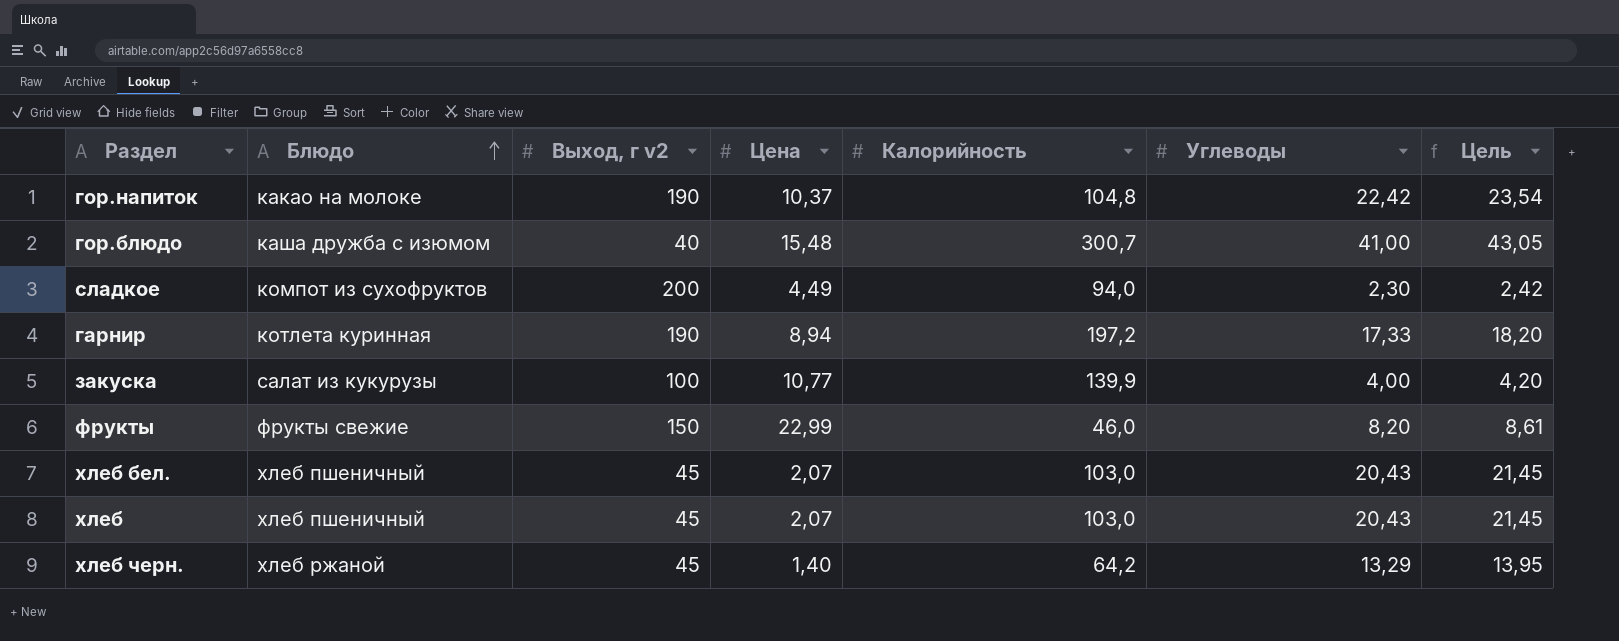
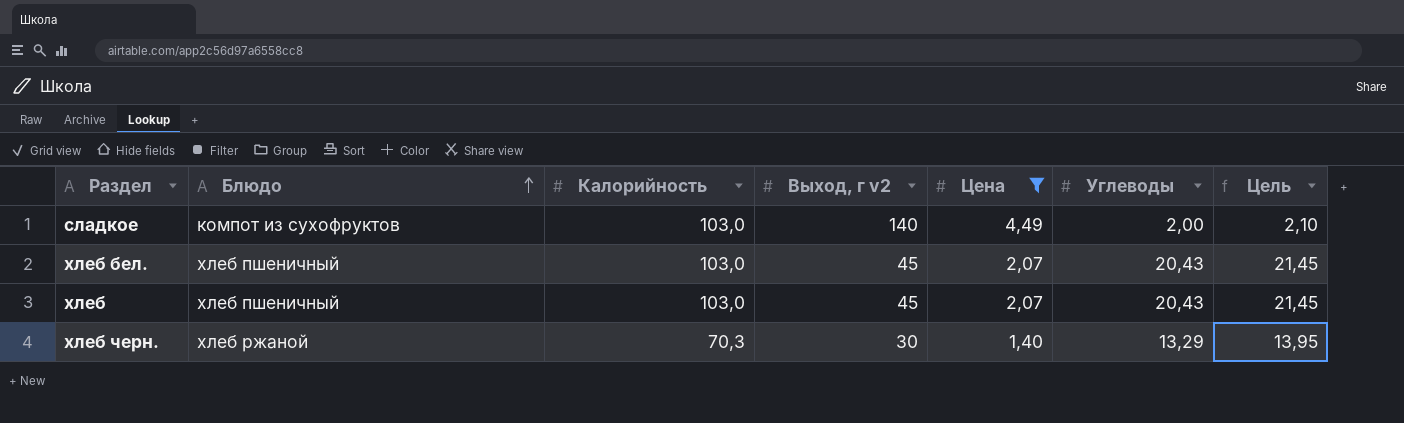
filter: none -> Цена <= 4,49
column Калорийность | position: 5 -> 3
сладкое | Калорийность: 94,0 -> 103,0
сладкое | Выход, г v2: 200 -> 140
сладкое | Углеводы: 2,30 -> 2,00
сладкое | Цель: 2,42 -> 2,10
хлеб черн. | Калорийность: 64,2 -> 70,3
хлеб черн. | Выход, г v2: 45 -> 30

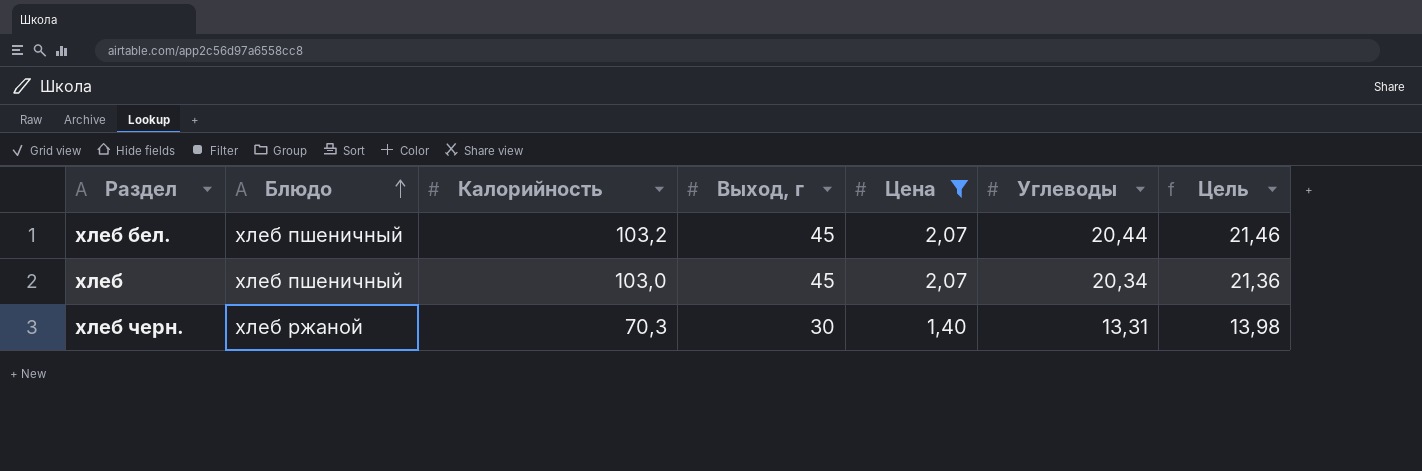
column name: Выход, г v2 -> Выход, г
row сладкое: компот из сухофруктов | 103,0 | 140 | 4,49 | 2,00 | 2,10 -> none
хлеб бел. | Калорийность: 103,0 -> 103,2
хлеб бел. | Углеводы: 20,43 -> 20,44
хлеб бел. | Цель: 21,45 -> 21,46
хлеб | Углеводы: 20,43 -> 20,34
хлеб | Цель: 21,45 -> 21,36
хлеб черн. | Углеводы: 13,29 -> 13,31
хлеб черн. | Цель: 13,95 -> 13,98

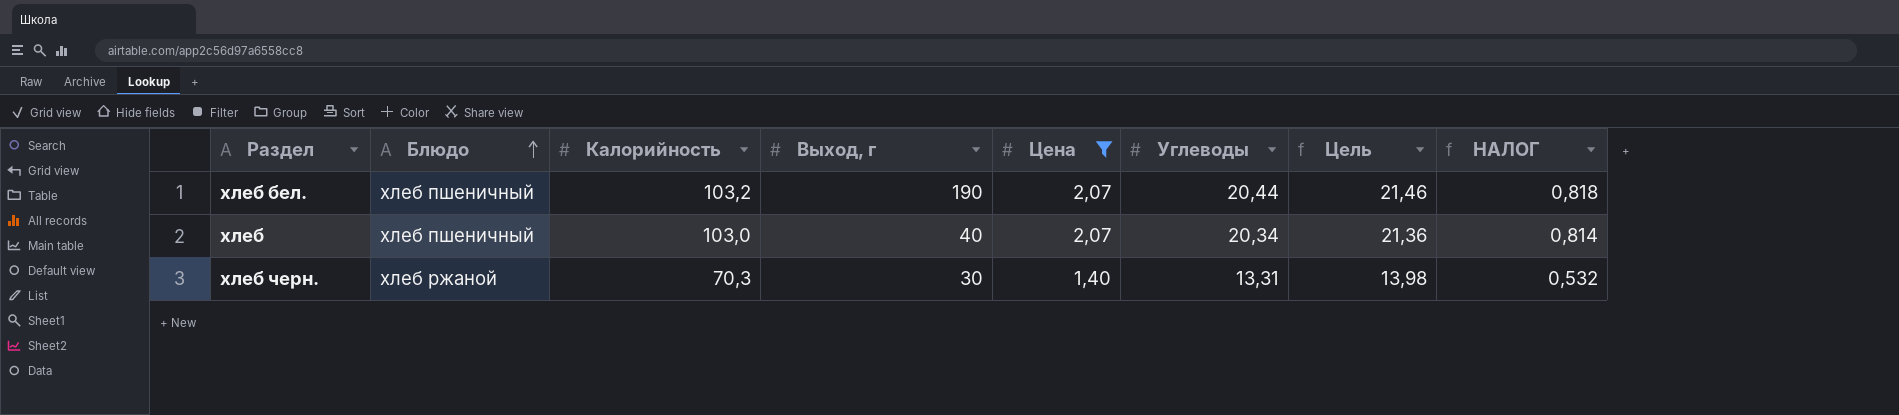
column НАЛОГ | formula: none -> [Углеводы] * 0,04
хлеб бел. | Выход, г: 45 -> 190
хлеб | Выход, г: 45 -> 40

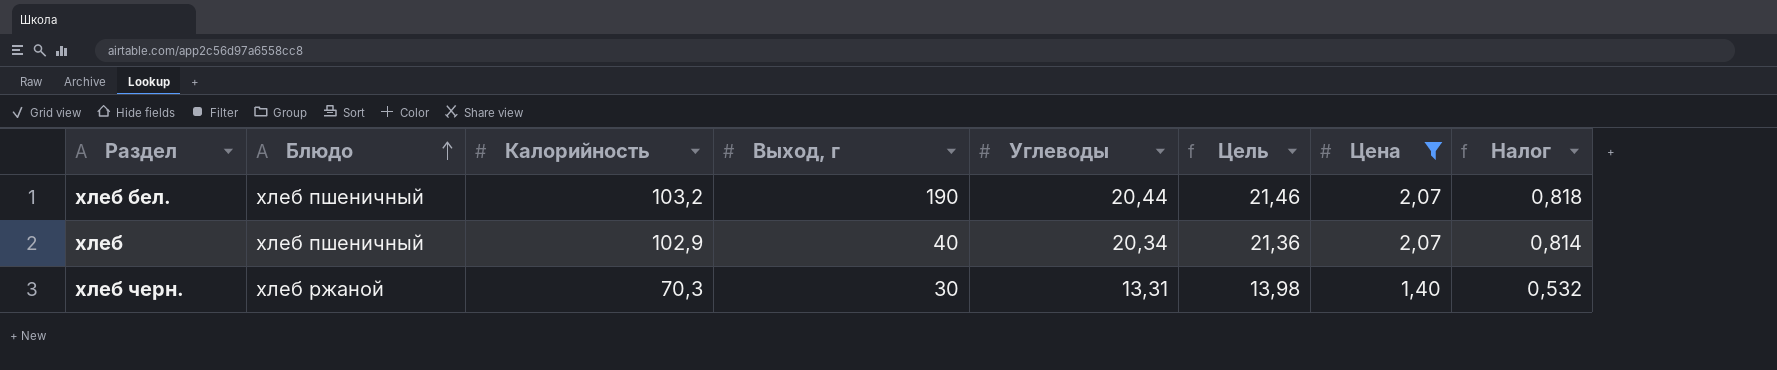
column Цена | position: 5 -> 7
column name: НАЛОГ -> Налог
хлеб | Калорийность: 103,0 -> 102,9

